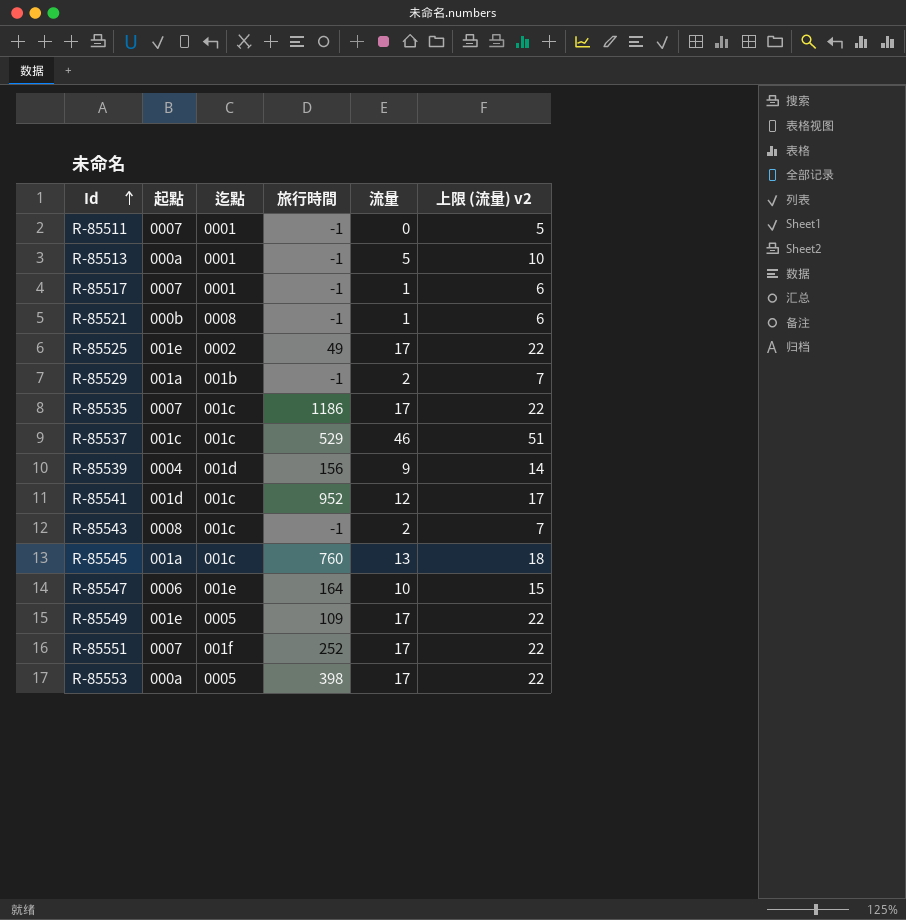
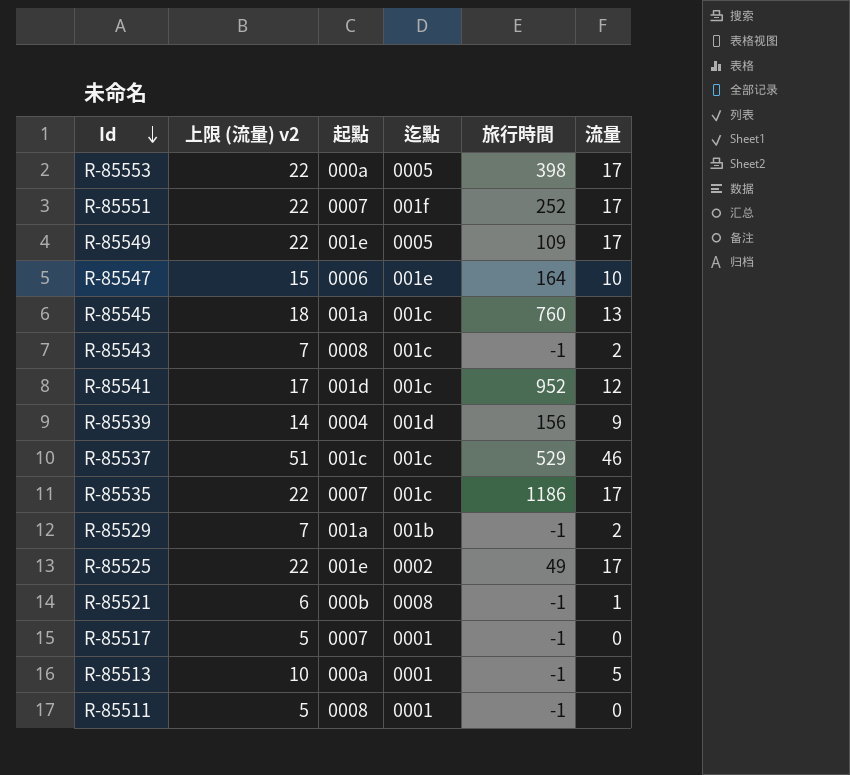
row order: Id ascending -> Id descending
column 上限 (流量) v2 | position: 6 -> 2
R-85517 | 上限 (流量) v2: 6 -> 5
R-85517 | 流量: 1 -> 0
R-85511 | 起點: 0007 -> 0008

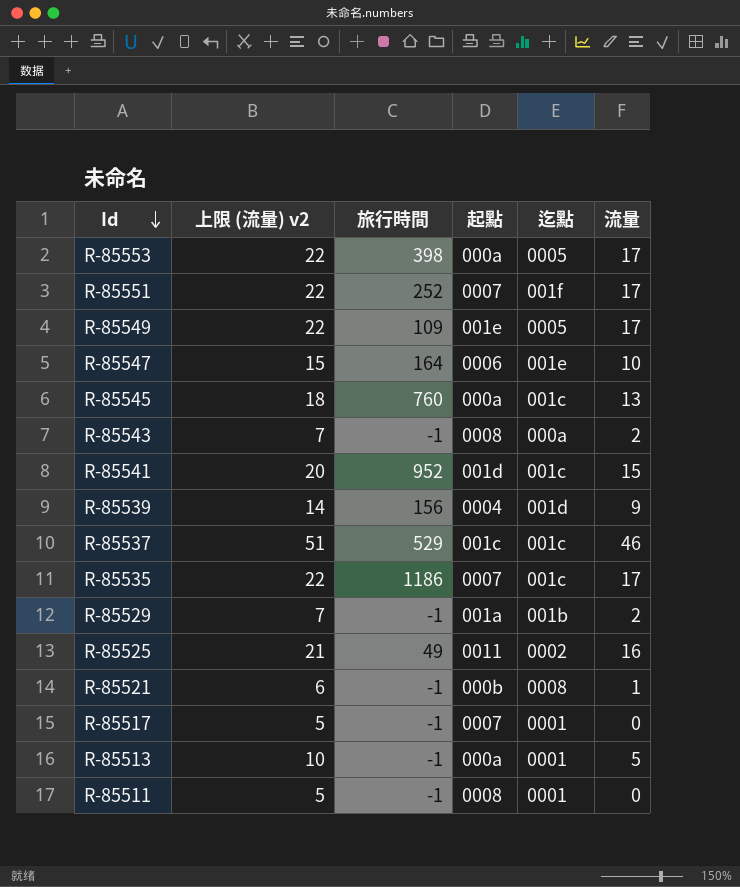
column 旅行時間 | position: 5 -> 3
R-85545 | 起點: 001a -> 000a
R-85543 | 迄點: 001c -> 000a
R-85541 | 上限 (流量) v2: 17 -> 20
R-85541 | 流量: 12 -> 15
R-85525 | 上限 (流量) v2: 22 -> 21
R-85525 | 起點: 001e -> 0011
R-85525 | 流量: 17 -> 16

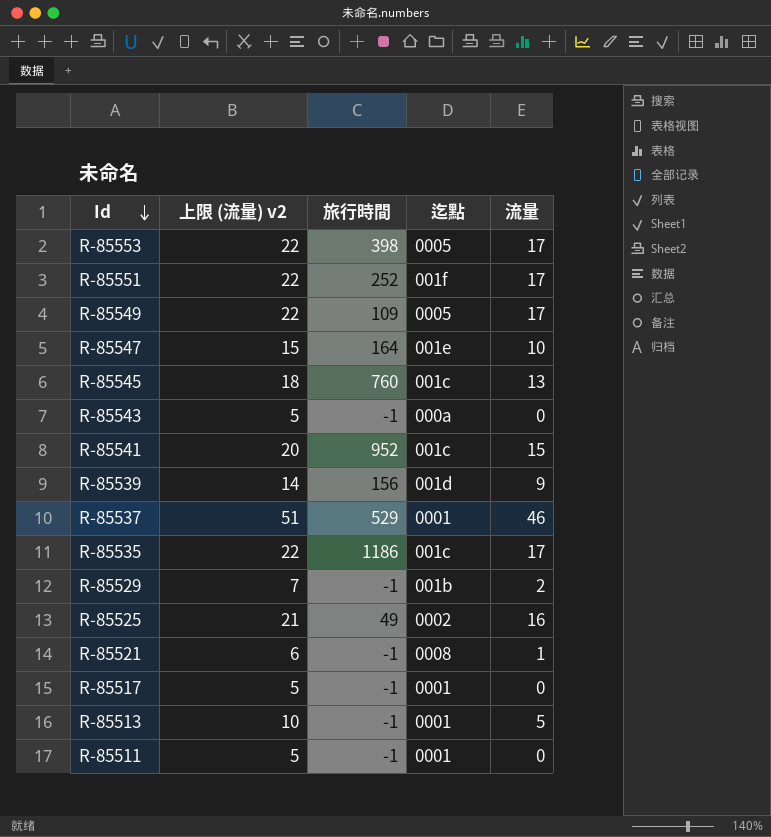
column 起點 | position: 4 -> none
R-85543 | 上限 (流量) v2: 7 -> 5
R-85543 | 流量: 2 -> 0
R-85537 | 迄點: 001c -> 0001

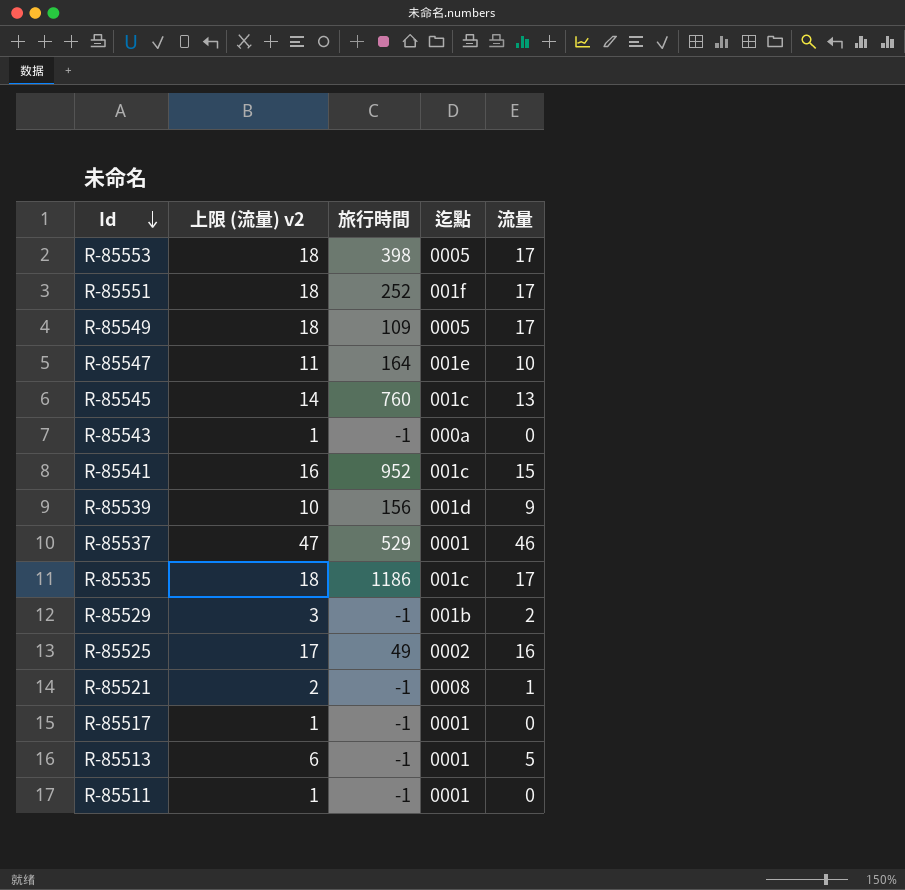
column 上限 (流量) v2 | formula: [流量] + 5 -> [流量] + 1

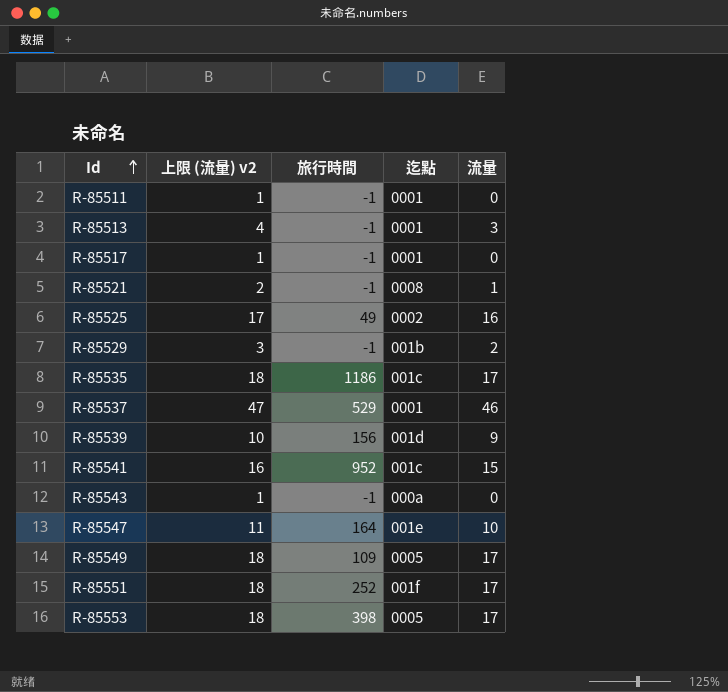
row order: Id descending -> Id ascending
row R-85545: 14 | 760 | 001c | 13 -> none
R-85513 | 上限 (流量) v2: 6 -> 4
R-85513 | 流量: 5 -> 3

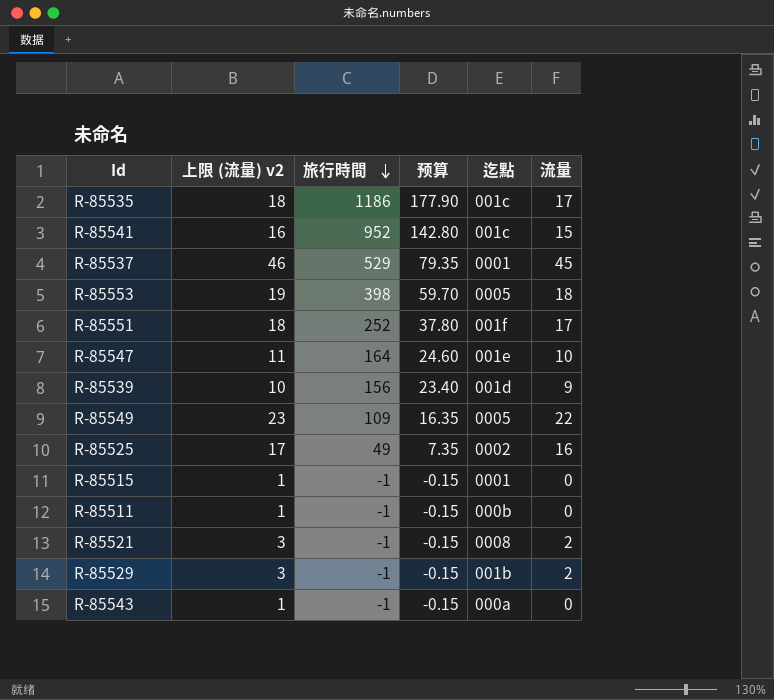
row order: Id ascending -> 旅行時間 descending
column 预算 | formula: none -> [旅行時間] * 0.15
row R-85513: 4 | -1 | 0001 | 3 -> none
row R-85517: 1 | -1 | 0001 | 0 -> none
R-85537 | 上限 (流量) v2: 47 -> 46
R-85537 | 流量: 46 -> 45
R-85553 | 上限 (流量) v2: 18 -> 19
R-85553 | 流量: 17 -> 18
R-85549 | 上限 (流量) v2: 18 -> 23
R-85549 | 流量: 17 -> 22
row R-85515: none -> 1 | -1 | -0.15 | 0001 | 0
R-85511 | 迄點: 0001 -> 000b
R-85521 | 上限 (流量) v2: 2 -> 3
R-85521 | 流量: 1 -> 2

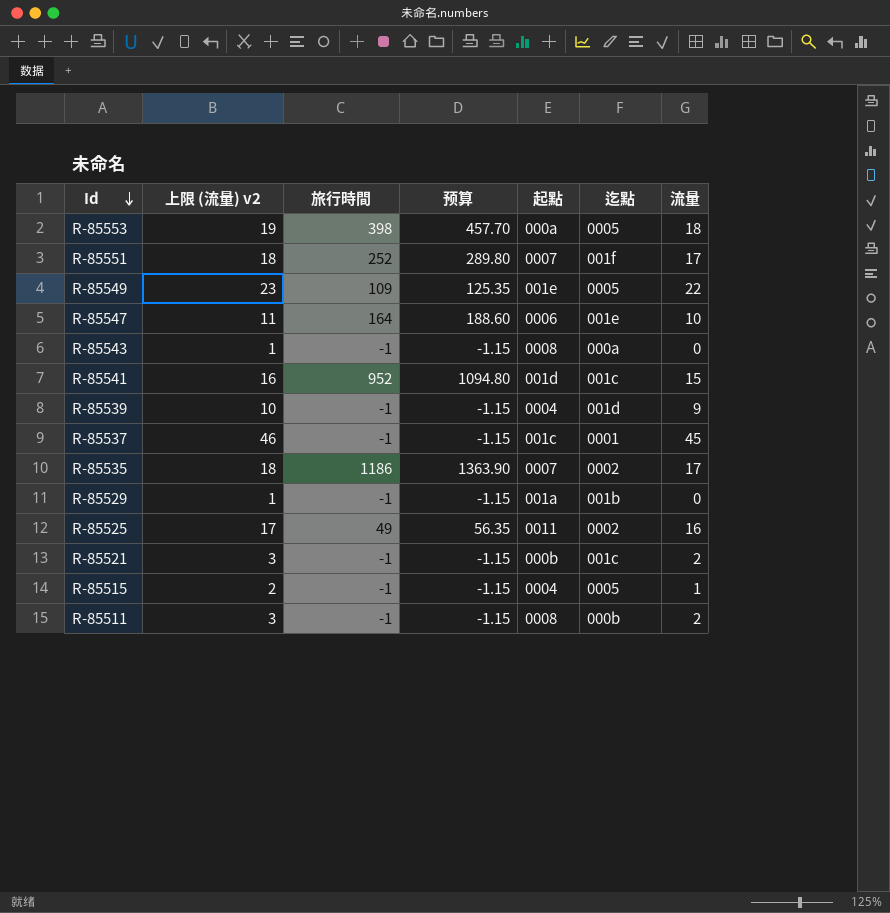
row order: 旅行時間 descending -> Id descending
column 预算 | formula: [旅行時間] * 0.15 -> [旅行時間] * 1.15
column 起點 | position: none -> 5
R-85539 | 旅行時間: 156 -> -1
R-85537 | 旅行時間: 529 -> -1
R-85535 | 迄點: 001c -> 0002
R-85529 | 上限 (流量) v2: 3 -> 1
R-85529 | 流量: 2 -> 0
R-85521 | 迄點: 0008 -> 001c
R-85515 | 上限 (流量) v2: 1 -> 2
R-85515 | 迄點: 0001 -> 0005
R-85515 | 流量: 0 -> 1
R-85511 | 上限 (流量) v2: 1 -> 3
R-85511 | 流量: 0 -> 2

